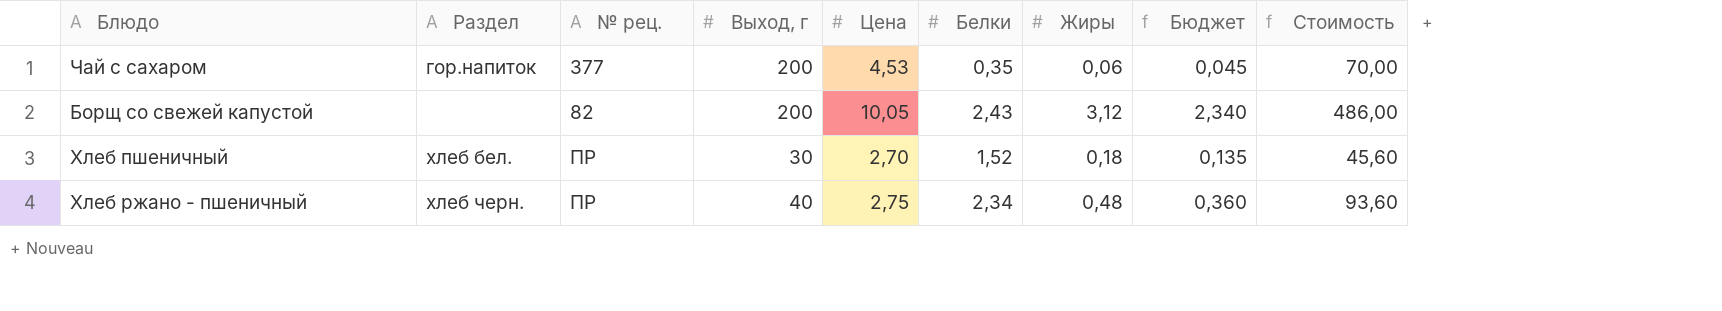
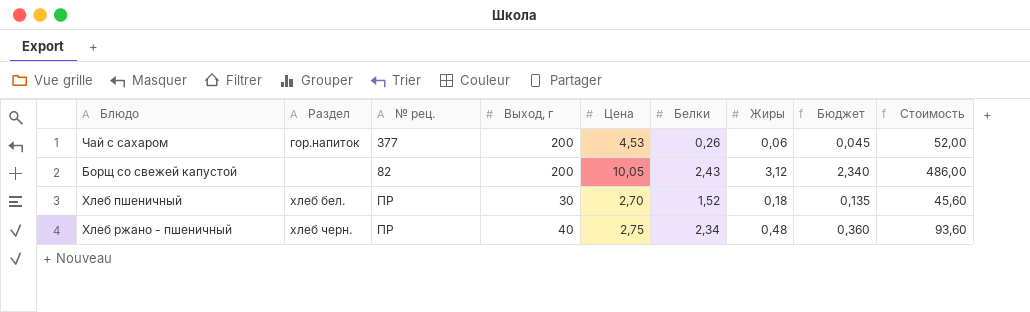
Чай с сахаром | Белки: 0,35 -> 0,26
Чай с сахаром | Стоимость: 70,00 -> 52,00

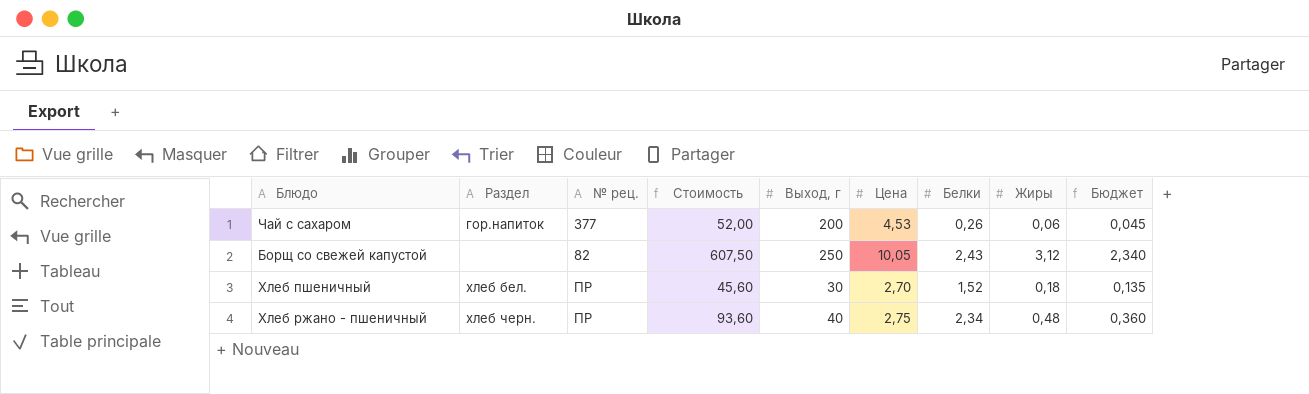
column Стоимость | position: 9 -> 4
Борщ со свежей капустой | Стоимость: 486,00 -> 607,50
Борщ со свежей капустой | Выход, г: 200 -> 250

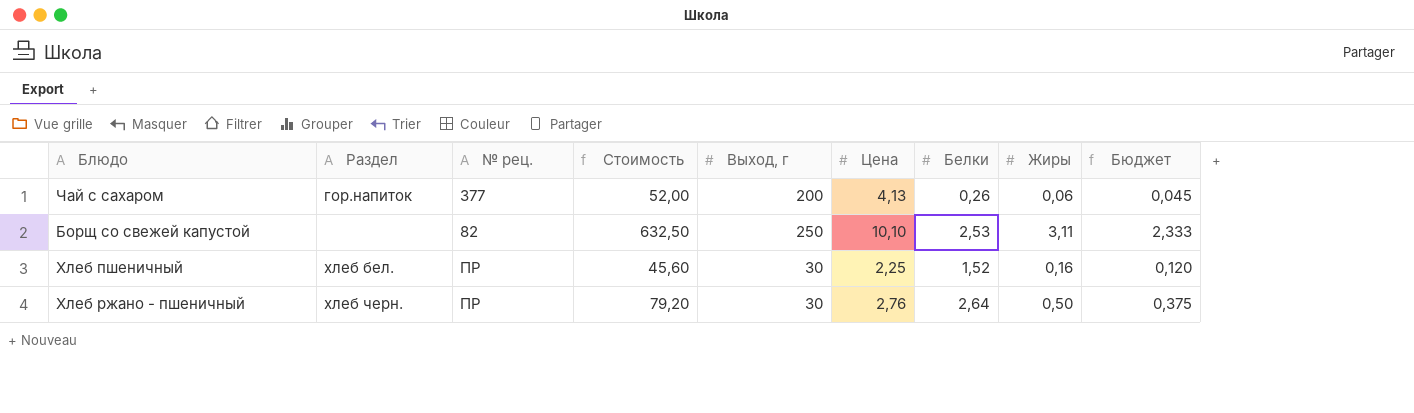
Чай с сахаром | Цена: 4,53 -> 4,13
Борщ со свежей капустой | Стоимость: 607,50 -> 632,50
Борщ со свежей капустой | Цена: 10,05 -> 10,10
Борщ со свежей капустой | Белки: 2,43 -> 2,53
Борщ со свежей капустой | Жиры: 3,12 -> 3,11
Борщ со свежей капустой | Бюджет: 2,340 -> 2,333
Хлеб пшеничный | Цена: 2,70 -> 2,25
Хлеб пшеничный | Жиры: 0,18 -> 0,16
Хлеб пшеничный | Бюджет: 0,135 -> 0,120
Хлеб ржано - пшеничный | Стоимость: 93,60 -> 79,20
Хлеб ржано - пшеничный | Выход, г: 40 -> 30
Хлеб ржано - пшеничный | Цена: 2,75 -> 2,76
Хлеб ржано - пшеничный | Белки: 2,34 -> 2,64
Хлеб ржано - пшеничный | Жиры: 0,48 -> 0,50
Хлеб ржано - пшеничный | Бюджет: 0,360 -> 0,375

